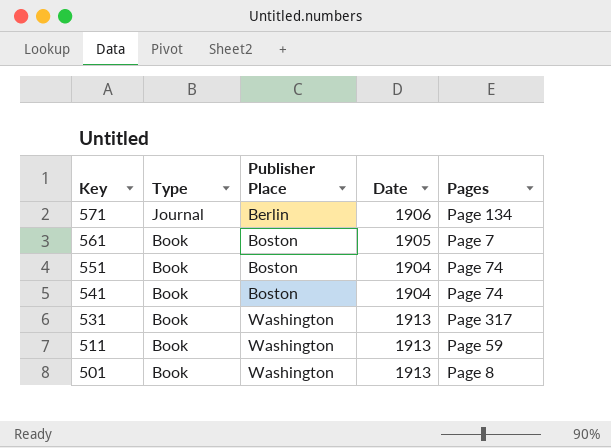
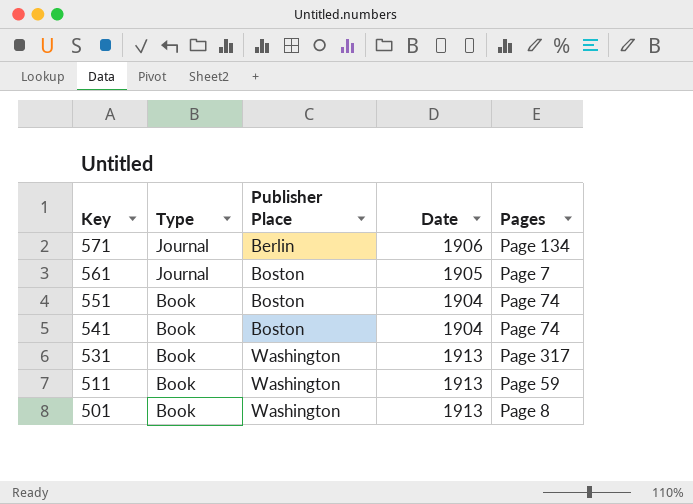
561 | Type: Book -> Journal

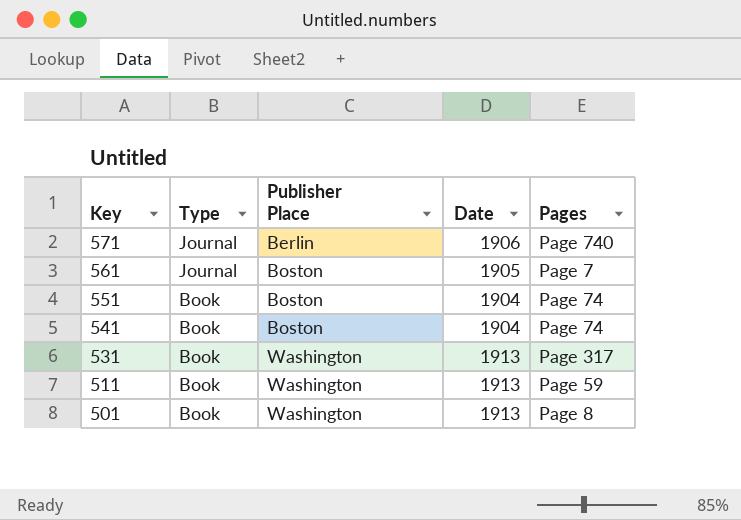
571 | Pages: Page 134 -> Page 740

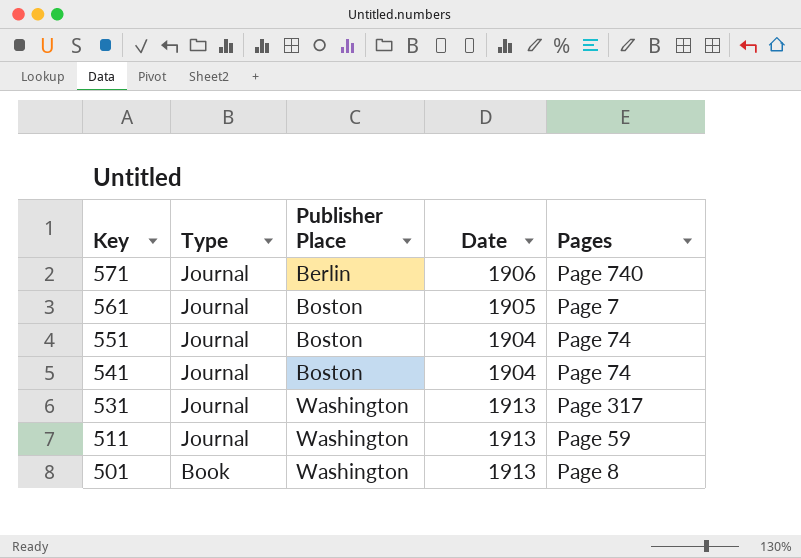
551 | Type: Book -> Journal
541 | Type: Book -> Journal
531 | Type: Book -> Journal
511 | Type: Book -> Journal

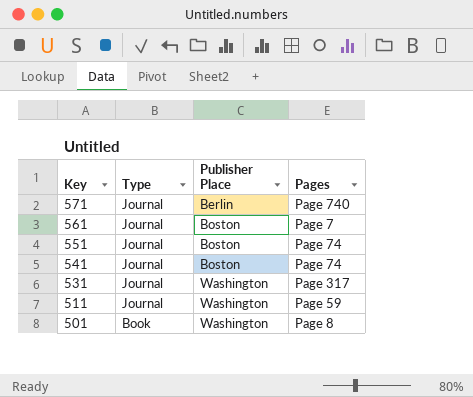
column Date | position: 4 -> none

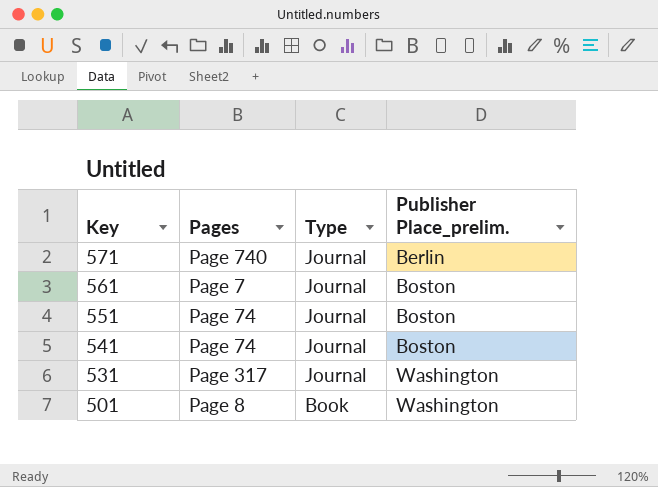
column Pages | position: 4 -> 2
column name: Publisher Place -> Publisher Place_prelim.
row 511: Journal | Washington | Page 59 -> none

